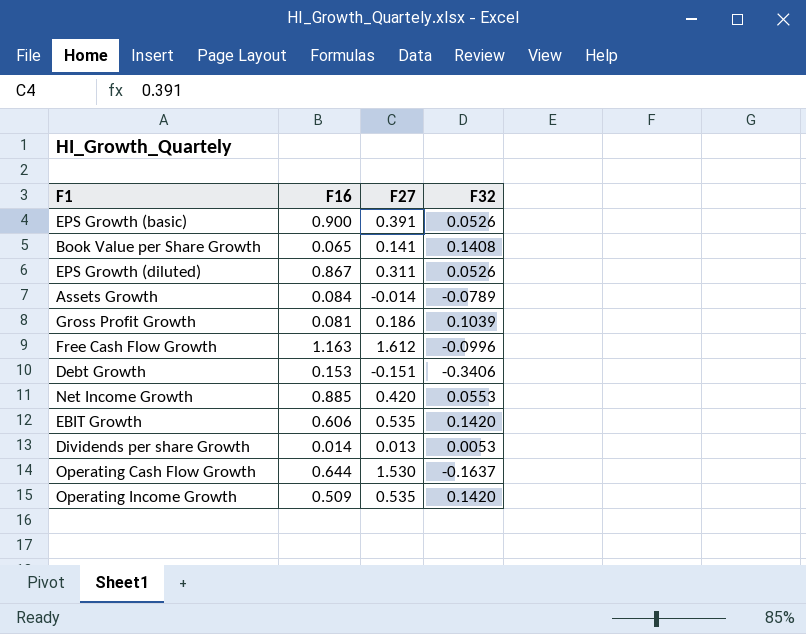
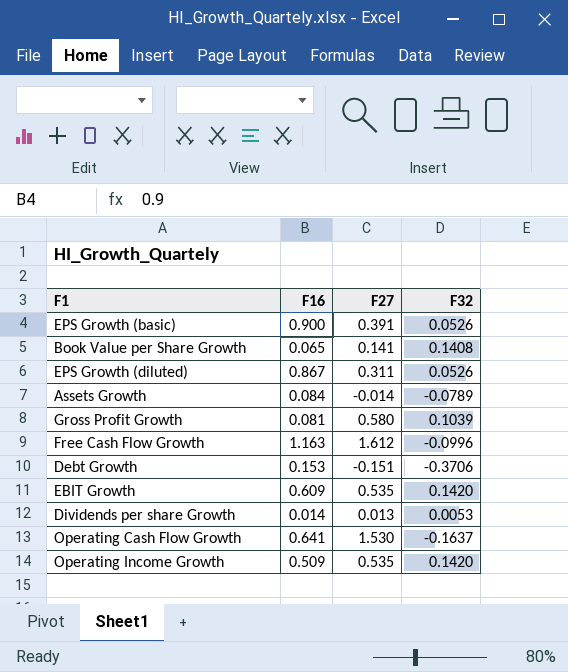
row Net Income Growth: 0.885 | 0.420 | 0.0553 -> none
Gross Profit Growth | F27: 0.186 -> 0.580
Debt Growth | F32: -0.3406 -> -0.3706
EBIT Growth | F16: 0.606 -> 0.609
Operating Cash Flow Growth | F16: 0.644 -> 0.641

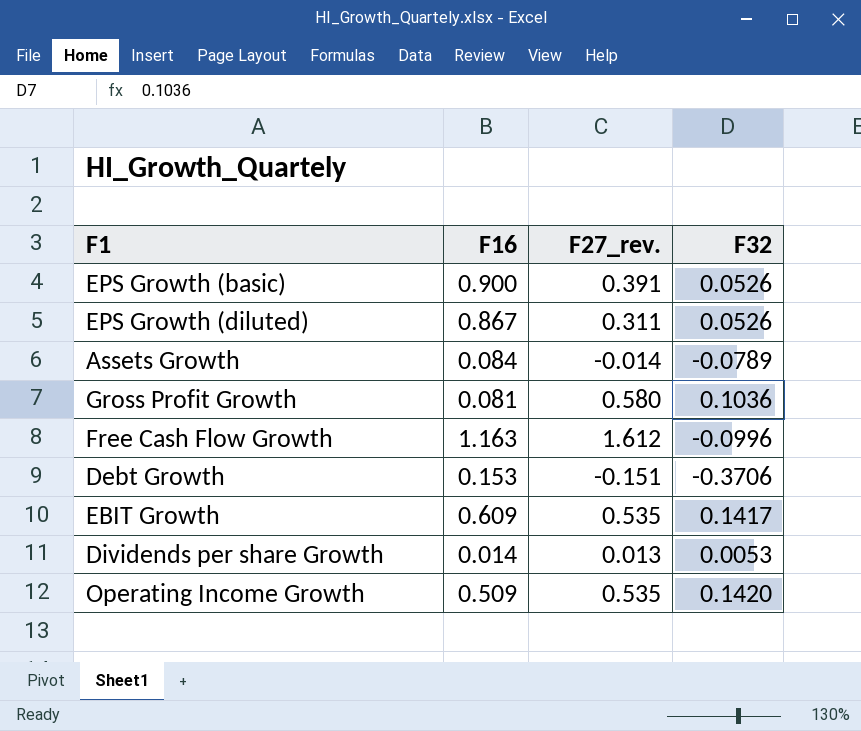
column name: F27 -> F27_rev.
row Book Value per Share Growth: 0.065 | 0.141 | 0.1408 -> none
row Operating Cash Flow Growth: 0.641 | 1.530 | -0.1637 -> none
Gross Profit Growth | F32: 0.1039 -> 0.1036
EBIT Growth | F32: 0.1420 -> 0.1417

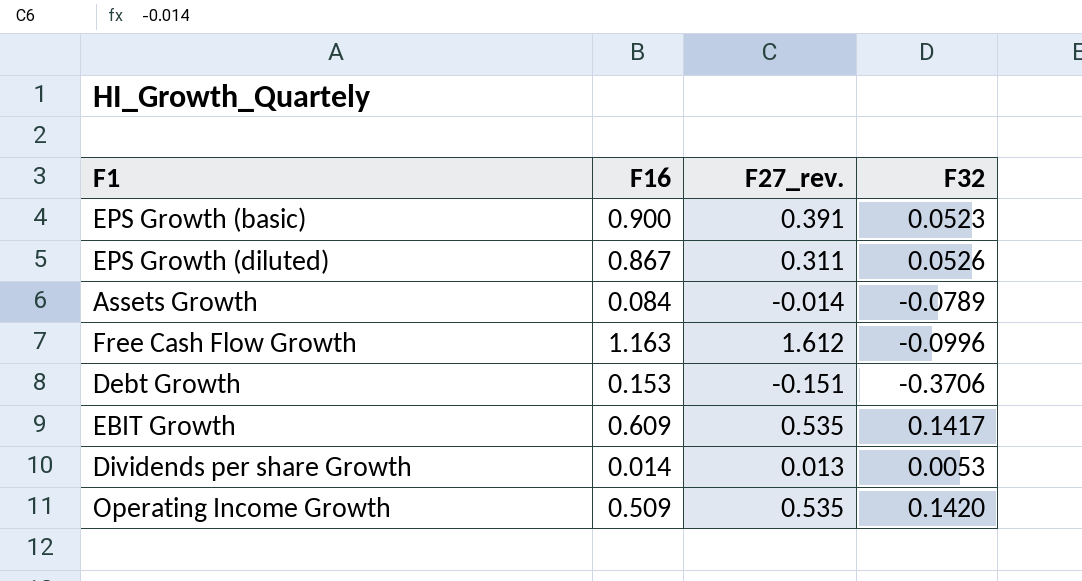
row Gross Profit Growth: 0.081 | 0.580 | 0.1036 -> none
EPS Growth (basic) | F32: 0.0526 -> 0.0523

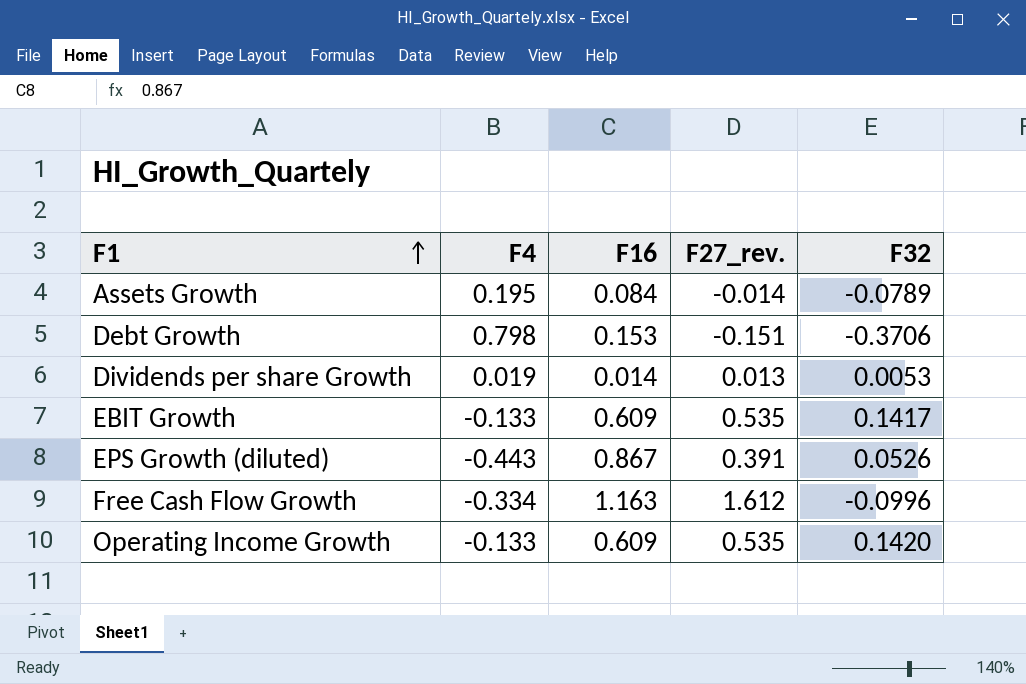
row order: none -> F1 ascending
column F4 | position: none -> 2
row EPS Growth (basic): 0.900 | 0.391 | 0.0523 -> none
EPS Growth (diluted) | F27_rev.: 0.311 -> 0.391
Operating Income Growth | F16: 0.509 -> 0.609

